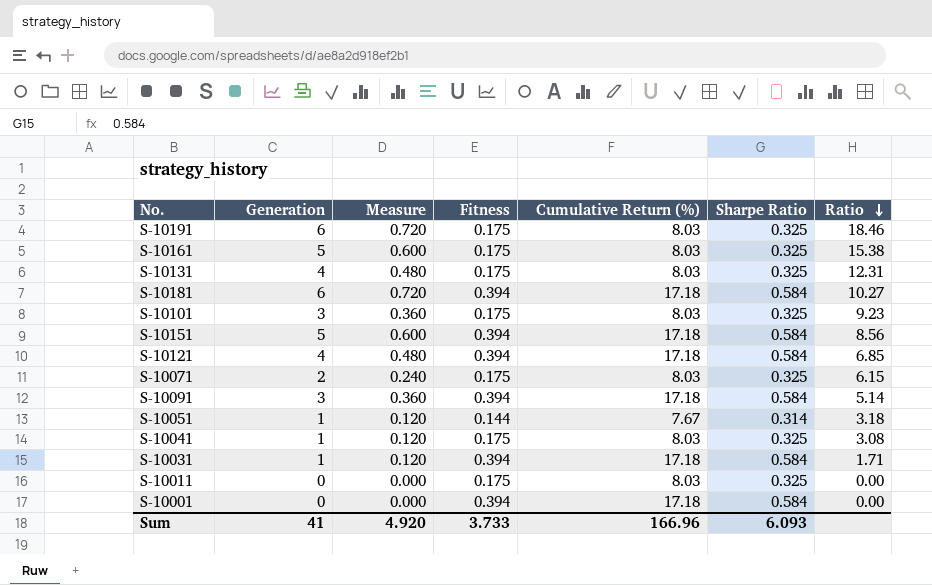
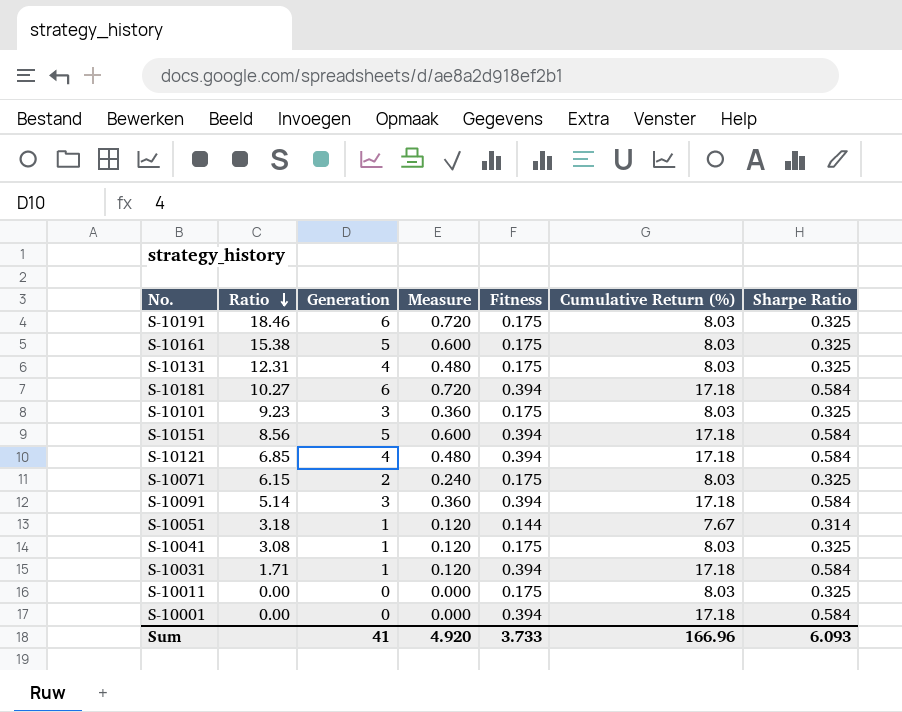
column Ratio | position: 7 -> 2

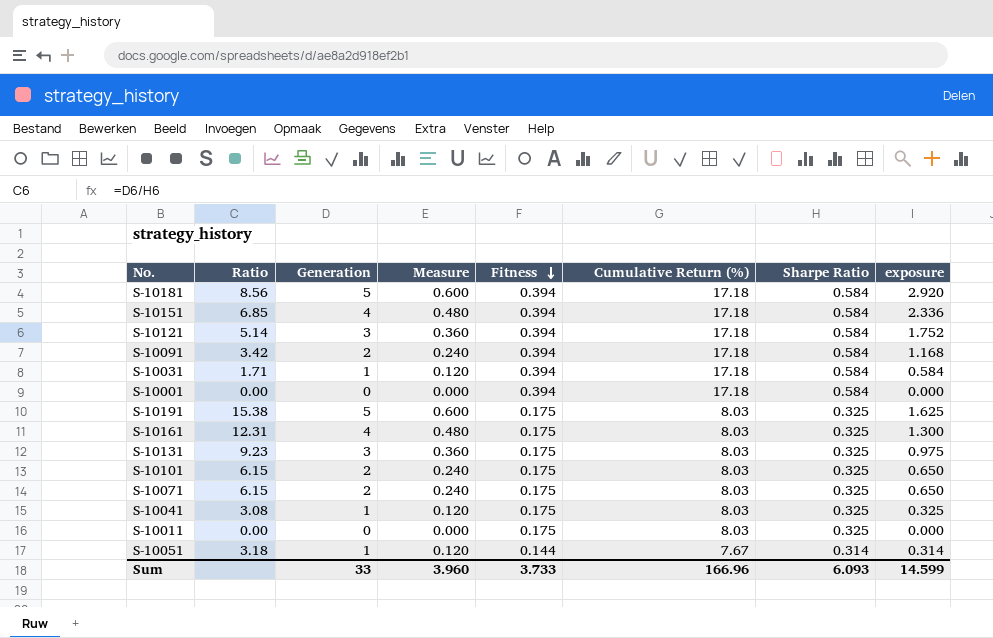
row order: Ratio descending -> Fitness descending
column exposure | formula: none -> [Generation] * [Sharpe Ratio]
S-10181 | Ratio: 10.27 -> 8.56
S-10181 | Generation: 6 -> 5
S-10181 | Measure: 0.720 -> 0.600
S-10151 | Ratio: 8.56 -> 6.85
S-10151 | Generation: 5 -> 4
S-10151 | Measure: 0.600 -> 0.480
S-10121 | Ratio: 6.85 -> 5.14
S-10121 | Generation: 4 -> 3
S-10121 | Measure: 0.480 -> 0.360
S-10091 | Ratio: 5.14 -> 3.42
S-10091 | Generation: 3 -> 2
S-10091 | Measure: 0.360 -> 0.240
S-10191 | Ratio: 18.46 -> 15.38
S-10191 | Generation: 6 -> 5
S-10191 | Measure: 0.720 -> 0.600
S-10161 | Ratio: 15.38 -> 12.31
S-10161 | Generation: 5 -> 4
S-10161 | Measure: 0.600 -> 0.480
S-10131 | Ratio: 12.31 -> 9.23
S-10131 | Generation: 4 -> 3
S-10131 | Measure: 0.480 -> 0.360
S-10101 | Ratio: 9.23 -> 6.15
S-10101 | Generation: 3 -> 2
S-10101 | Measure: 0.360 -> 0.240
Sum | Generation: 41 -> 33
Sum | Measure: 4.920 -> 3.960

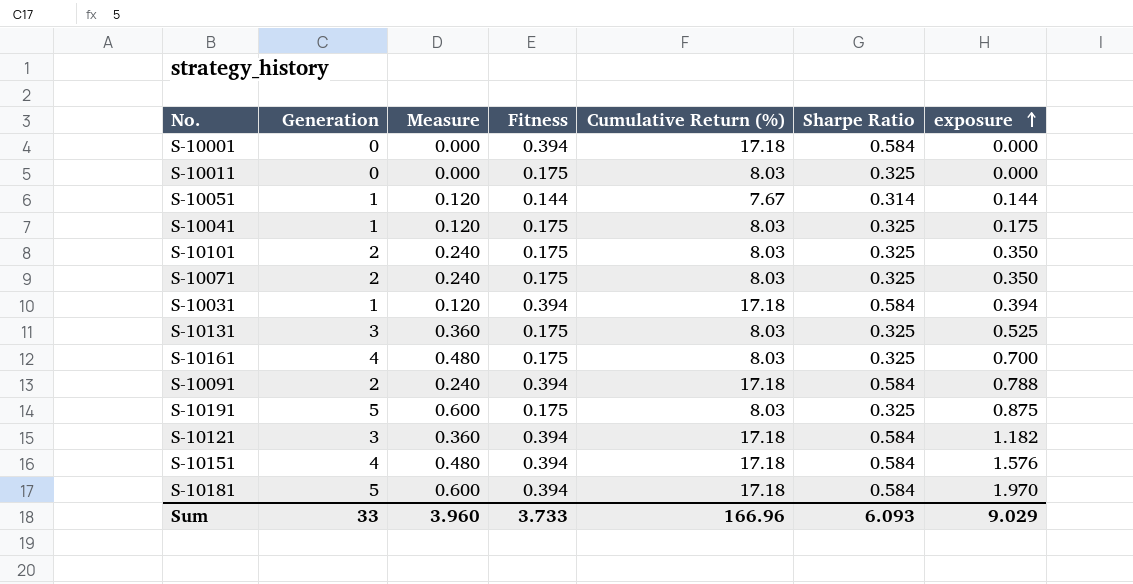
row order: Fitness descending -> exposure ascending
column Ratio | formula: [Generation] / [Sharpe Ratio] -> none
column exposure | formula: [Generation] * [Sharpe Ratio] -> [Generation] * [Fitness]
Sum | exposure: 14.599 -> 9.029

